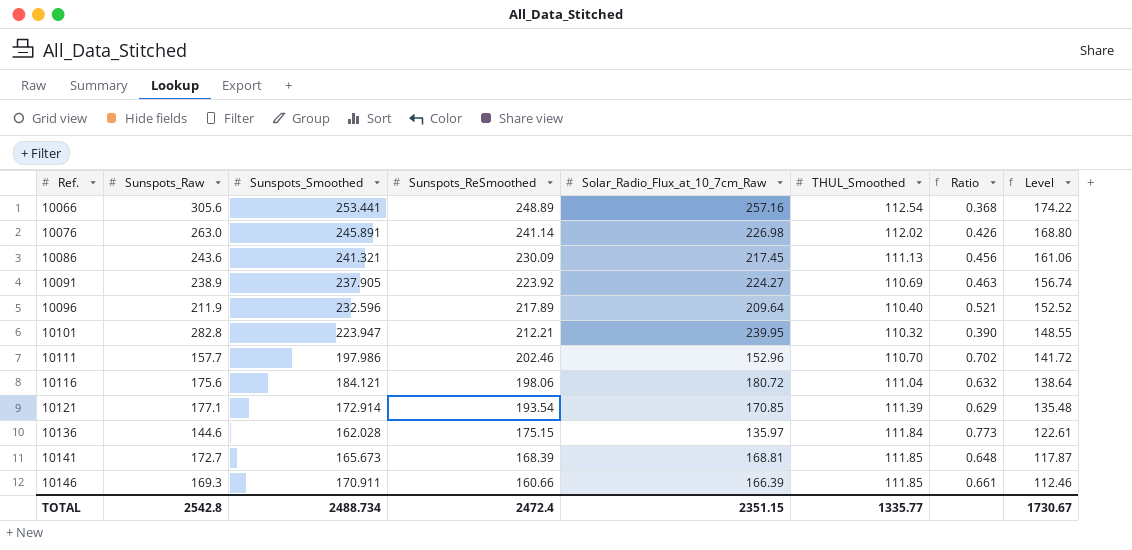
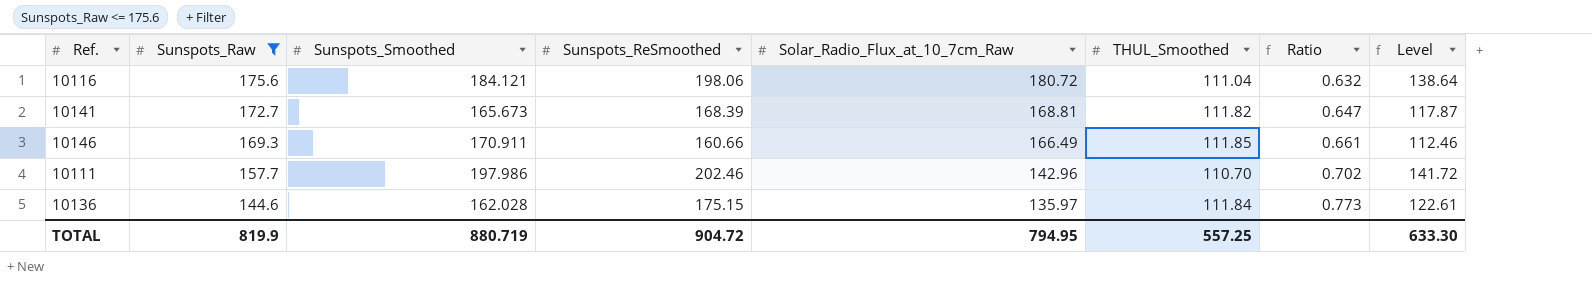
filter: none -> Sunspots_Raw <= 175.6
row order: Ref. ascending -> Sunspots_Raw descending
10141 | THUL_Smoothed: 111.85 -> 111.82
10141 | Ratio: 0.648 -> 0.647
10146 | Solar_Radio_Flux_at_10_7cm_Raw: 166.39 -> 166.49
10111 | Solar_Radio_Flux_at_10_7cm_Raw: 152.96 -> 142.96
TOTAL | Sunspots_Raw: 2542.8 -> 819.9
TOTAL | Sunspots_Smoothed: 2488.734 -> 880.719
TOTAL | Sunspots_ReSmoothed: 2472.4 -> 904.72
TOTAL | Solar_Radio_Flux_at_10_7cm_Raw: 2351.15 -> 794.95
TOTAL | THUL_Smoothed: 1335.77 -> 557.25
TOTAL | Level: 1730.67 -> 633.30

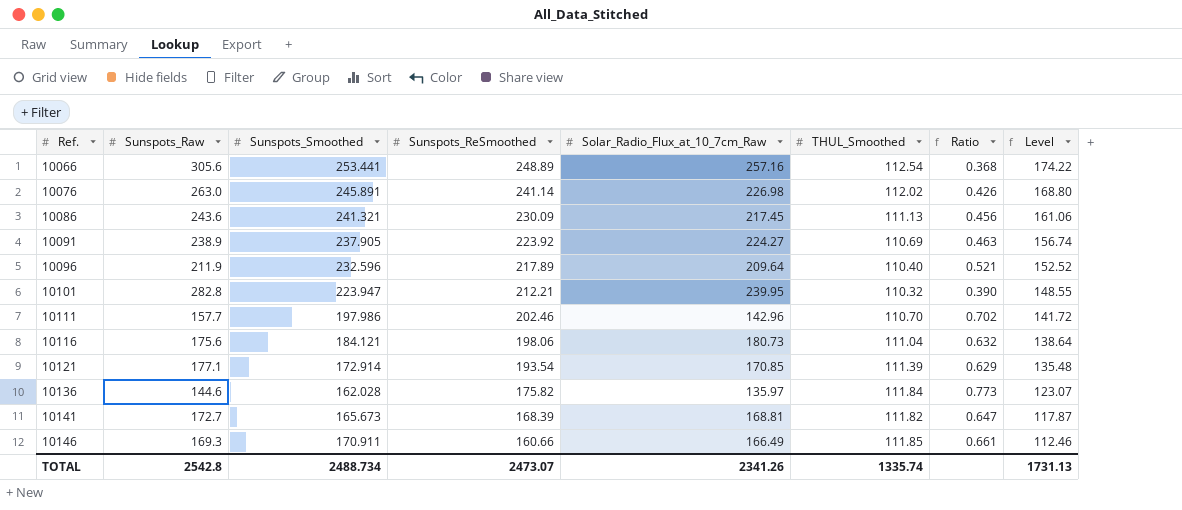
filter: Sunspots_Raw <= 175.6 -> none
row order: Sunspots_Raw descending -> Ref. ascending
10116 | Solar_Radio_Flux_at_10_7cm_Raw: 180.72 -> 180.73
10136 | Sunspots_ReSmoothed: 175.15 -> 175.82
10136 | Level: 122.61 -> 123.07
TOTAL | Sunspots_Raw: 819.9 -> 2542.8
TOTAL | Sunspots_Smoothed: 880.719 -> 2488.734
TOTAL | Sunspots_ReSmoothed: 904.72 -> 2473.07
TOTAL | Solar_Radio_Flux_at_10_7cm_Raw: 794.95 -> 2341.26
TOTAL | THUL_Smoothed: 557.25 -> 1335.74
TOTAL | Level: 633.30 -> 1731.13

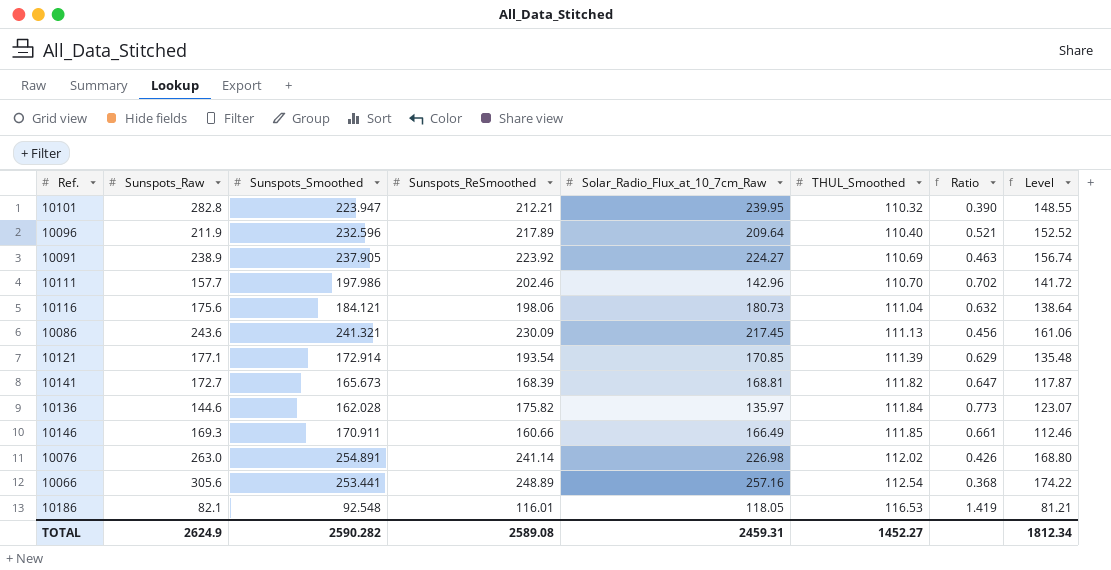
row order: Ref. ascending -> THUL_Smoothed ascending
10076 | Sunspots_Smoothed: 245.891 -> 254.891
row 10186: none -> 82.1 | 92.548 | 116.01 | 118.05 | 116.53 | 1.419 | 81.21
TOTAL | Sunspots_Raw: 2542.8 -> 2624.9
TOTAL | Sunspots_Smoothed: 2488.734 -> 2590.282
TOTAL | Sunspots_ReSmoothed: 2473.07 -> 2589.08
TOTAL | Solar_Radio_Flux_at_10_7cm_Raw: 2341.26 -> 2459.31
TOTAL | THUL_Smoothed: 1335.74 -> 1452.27
TOTAL | Level: 1731.13 -> 1812.34

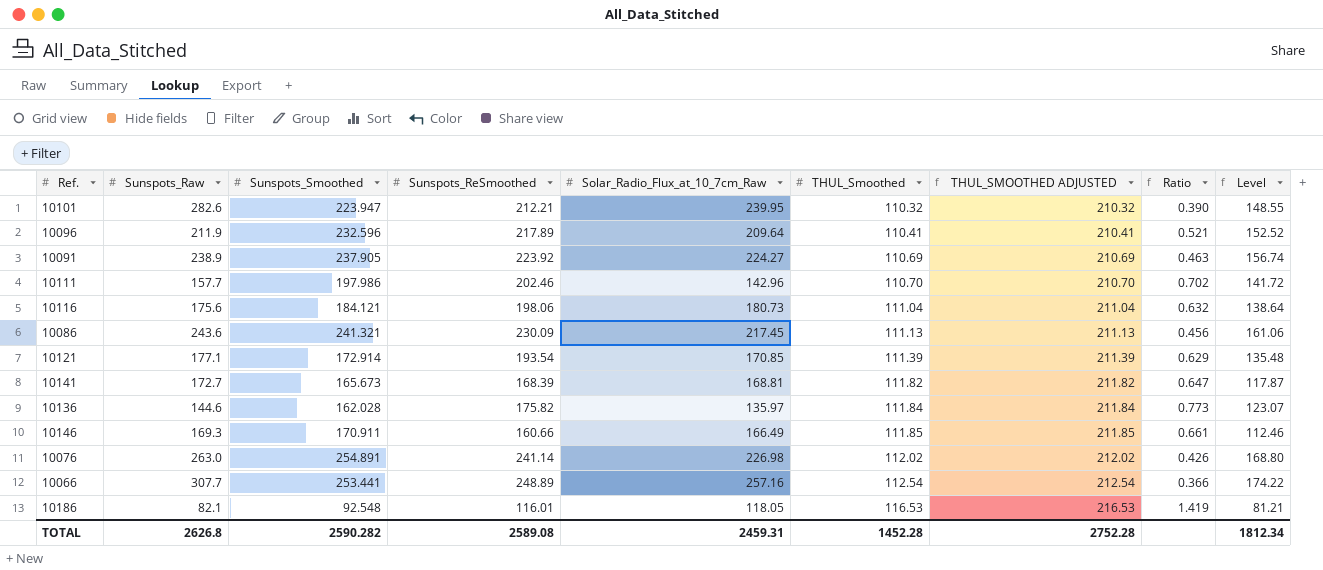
column THUL_SMOOTHED ADJUSTED | formula: none -> [THUL_Smoothed] + 100
10101 | Sunspots_Raw: 282.8 -> 282.6
10096 | THUL_Smoothed: 110.40 -> 110.41
10066 | Sunspots_Raw: 305.6 -> 307.7
10066 | Ratio: 0.368 -> 0.366
TOTAL | Sunspots_Raw: 2624.9 -> 2626.8
TOTAL | THUL_Smoothed: 1452.27 -> 1452.28

